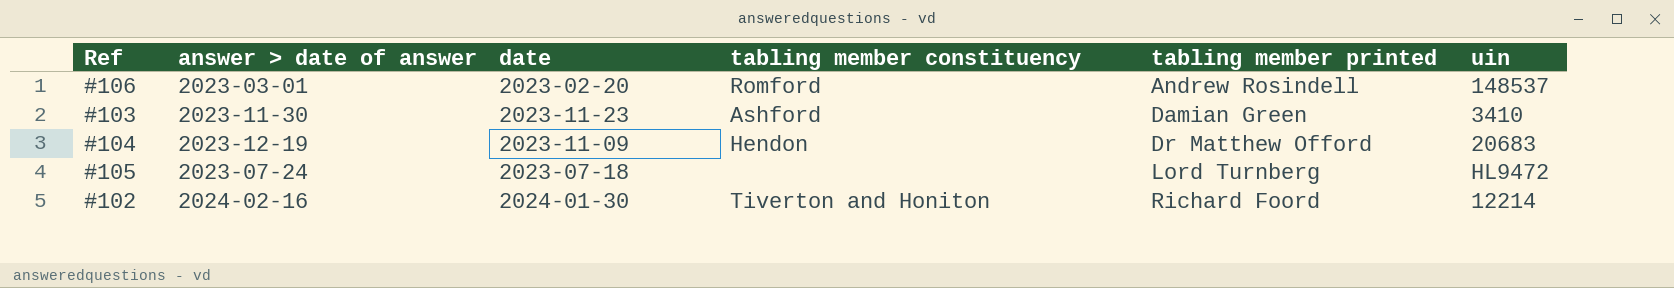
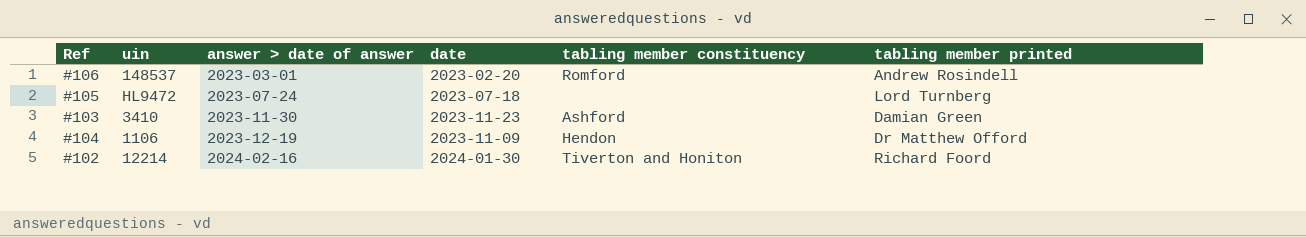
row order: tabling member printed ascending -> answer > date of answer ascending
column uin | position: 6 -> 2
#104 | uin: 20683 -> 1106

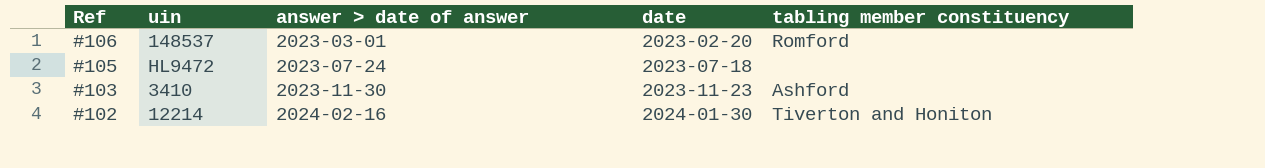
column tabling member printed | position: 6 -> none
row #104: 1106 | 2023-12-19 | 2023-11-09 | Hendon | Dr Matthew Offord -> none

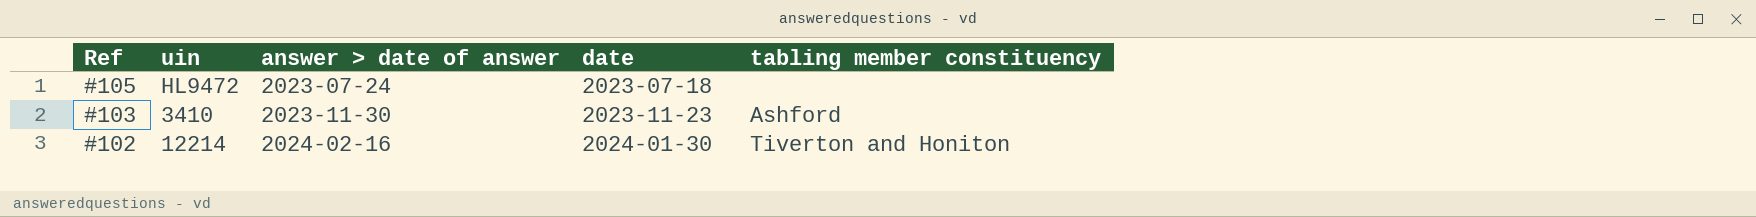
row #106: 148537 | 2023-03-01 | 2023-02-20 | Romford -> none

